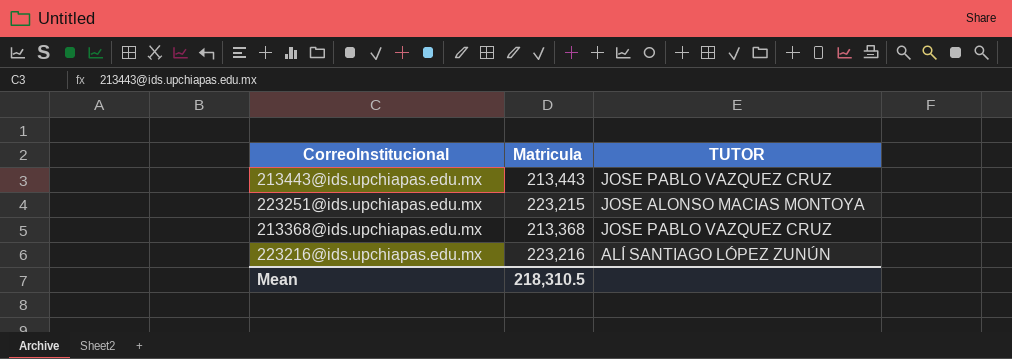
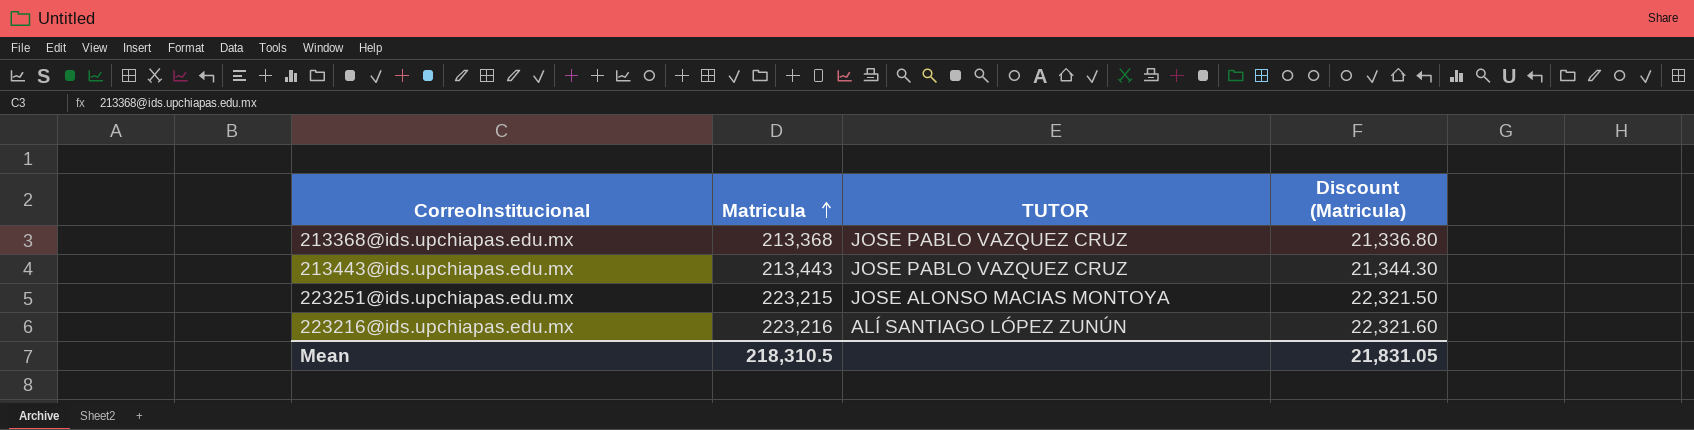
row order: none -> Matricula ascending
column Discount (Matricula) | formula: none -> [Matricula] * 0.1

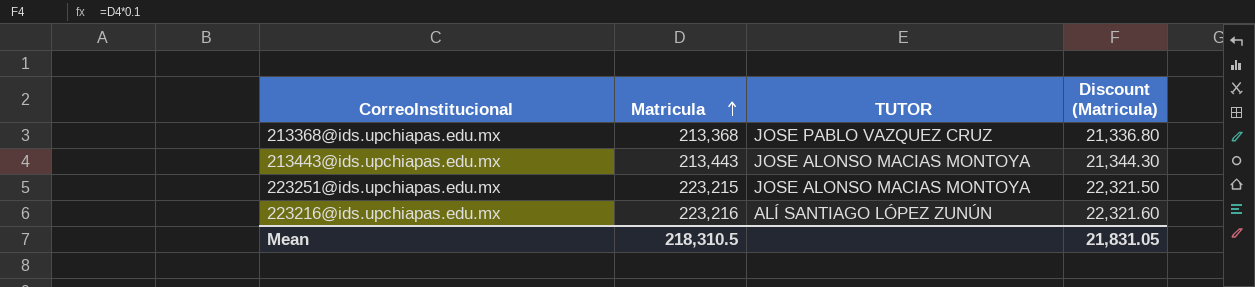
213443@ids.upchiapas.edu.mx | TUTOR: JOSE PABLO VAZQUEZ CRUZ -> JOSE ALONSO MACIAS MONTOYA

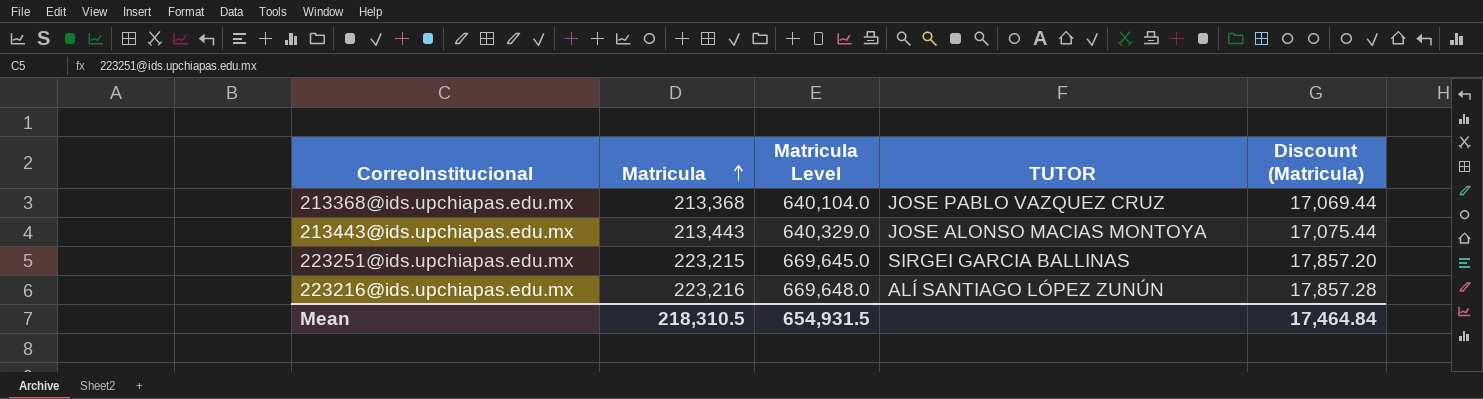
column Matricula Level | formula: none -> [Matricula] * 3
column Discount (Matricula) | formula: [Matricula] * 0.1 -> [Matricula] * 0.08
223251@ids.upchiapas.edu.mx | TUTOR: JOSE ALONSO MACIAS MONTOYA -> SIRGEI GARCIA BALLINAS
Mean | Discount (Matricula): 21,831.05 -> 17,464.84

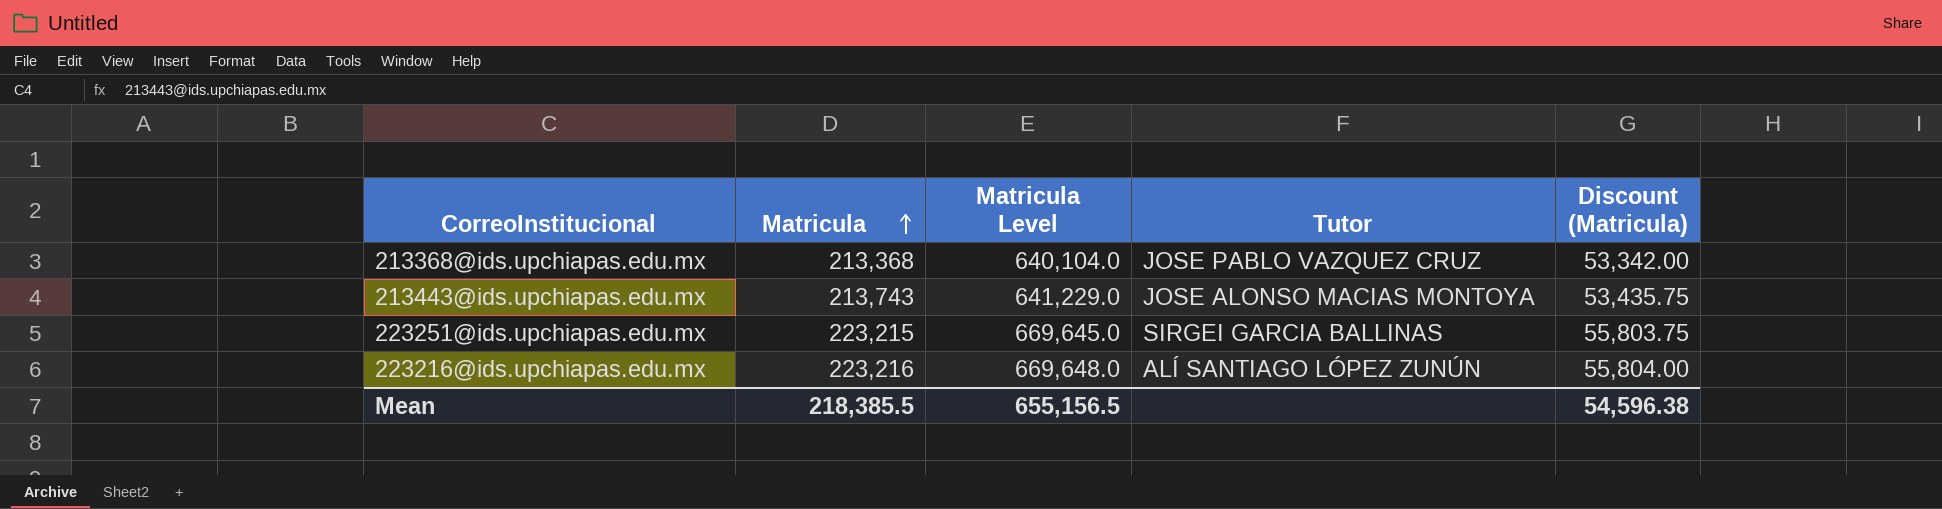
column name: TUTOR -> Tutor
column Discount (Matricula) | formula: [Matricula] * 0.08 -> [Matricula] * 0.25
213443@ids.upchiapas.edu.mx | Matricula: 213,443 -> 213,743
213443@ids.upchiapas.edu.mx | Matricula Level: 640,329.0 -> 641,229.0
Mean | Matricula: 218,310.5 -> 218,385.5
Mean | Matricula Level: 654,931.5 -> 655,156.5
Mean | Discount (Matricula): 17,464.84 -> 54,596.38

